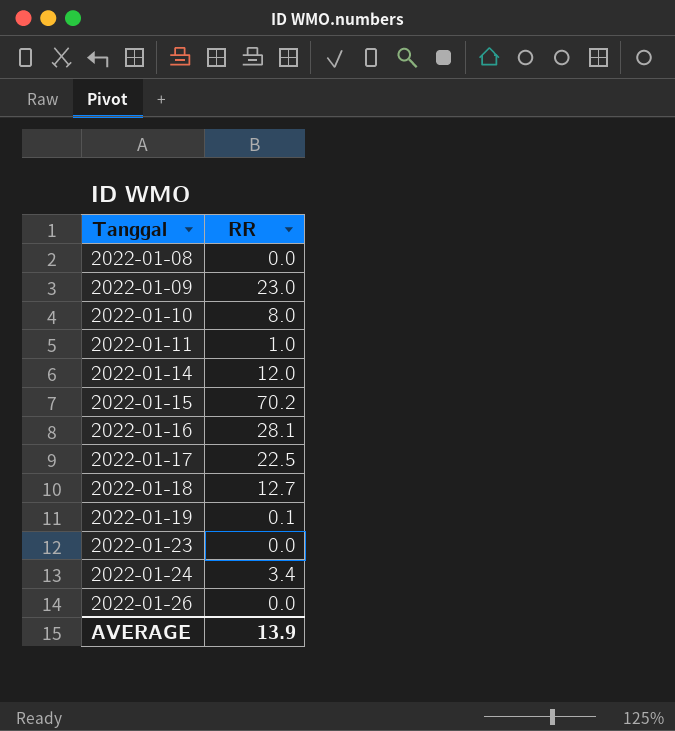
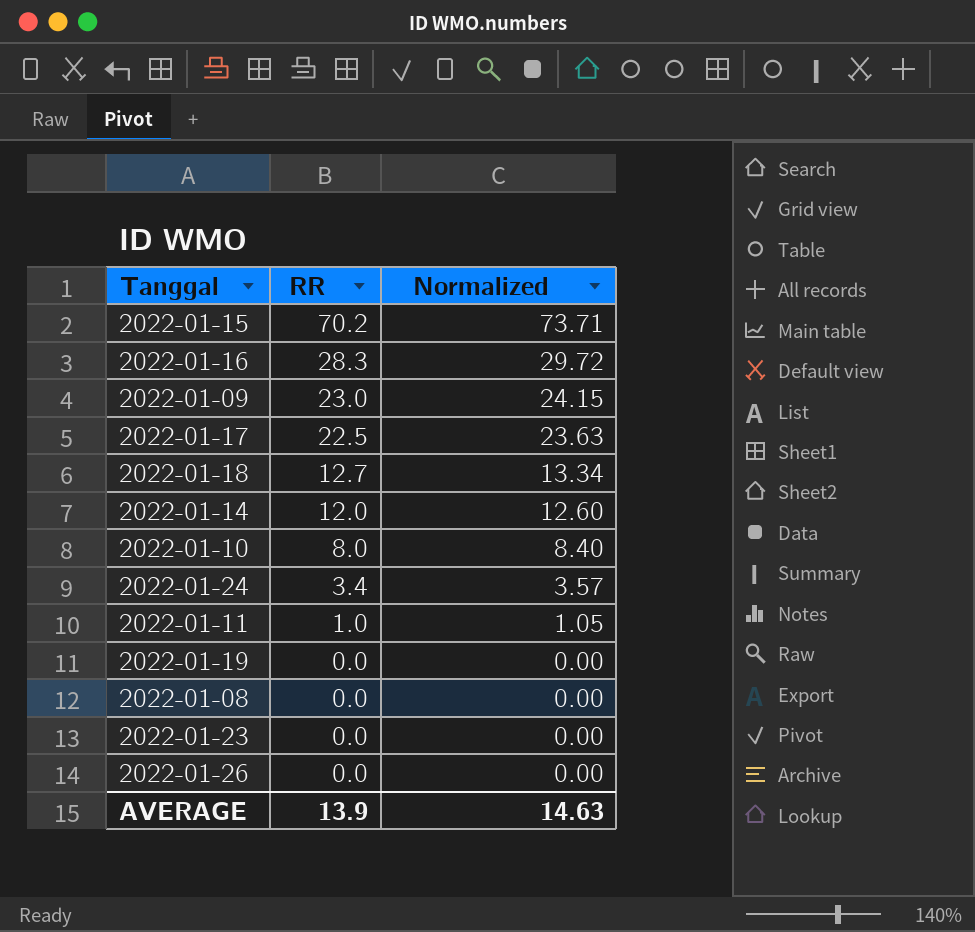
row order: Tanggal ascending -> RR descending
column Normalized | formula: none -> [RR] * 1.05
2022-01-16 | RR: 28.1 -> 28.3
2022-01-19 | RR: 0.1 -> 0.0

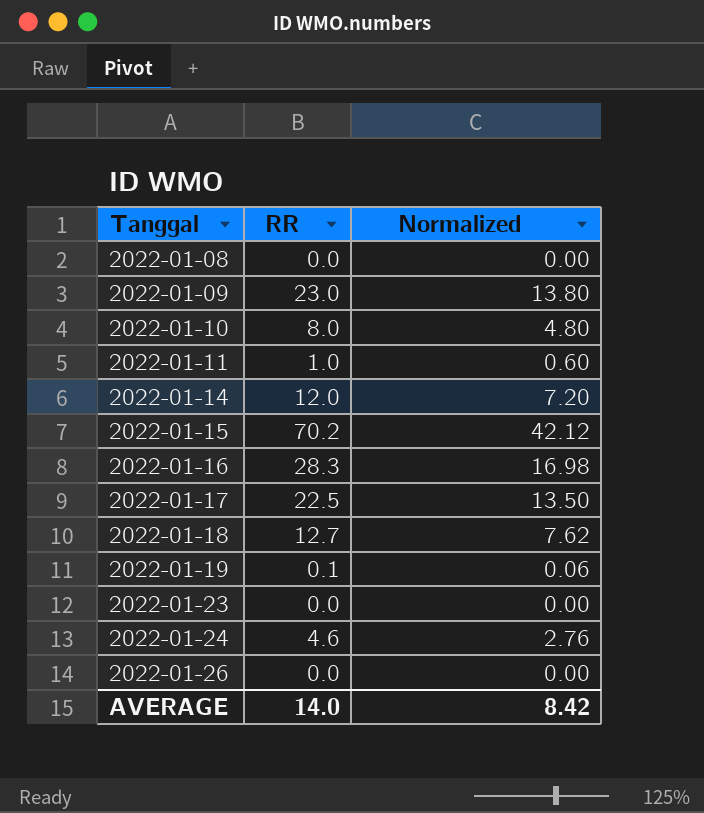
row order: RR descending -> Tanggal ascending
column Normalized | formula: [RR] * 1.05 -> [RR] * 0.6
2022-01-19 | RR: 0.0 -> 0.1
2022-01-24 | RR: 3.4 -> 4.6
AVERAGE | RR: 13.9 -> 14.0
AVERAGE | Normalized: 14.63 -> 8.42

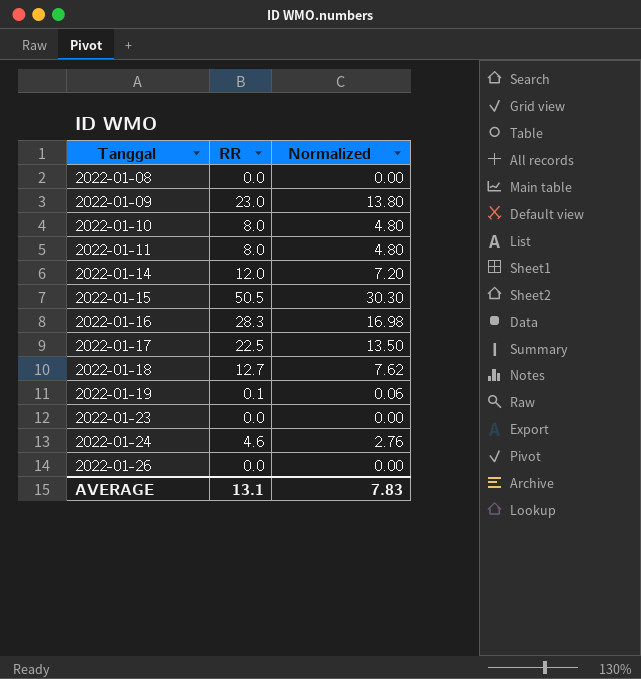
2022-01-11 | RR: 1.0 -> 8.0
2022-01-11 | Normalized: 0.60 -> 4.80
2022-01-15 | RR: 70.2 -> 50.5
2022-01-15 | Normalized: 42.12 -> 30.30
AVERAGE | RR: 14.0 -> 13.1
AVERAGE | Normalized: 8.42 -> 7.83

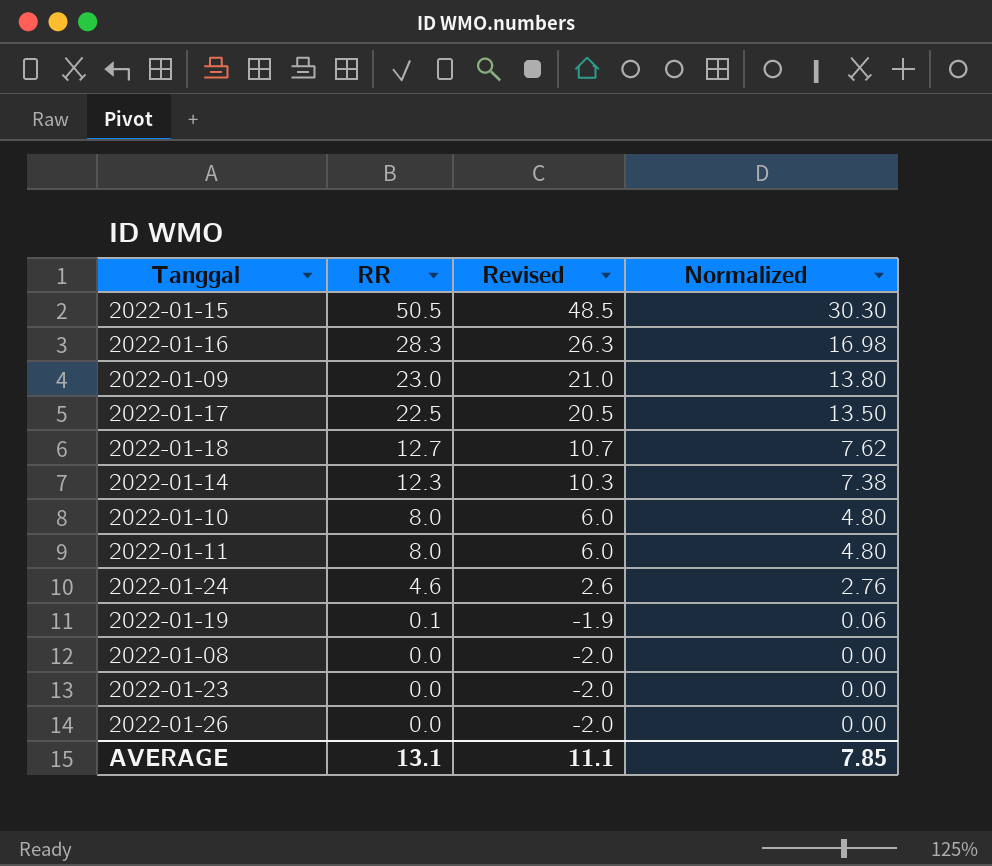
row order: Tanggal ascending -> RR descending
column Revised | formula: none -> [RR] - 2
2022-01-14 | RR: 12.0 -> 12.3
2022-01-14 | Normalized: 7.20 -> 7.38
AVERAGE | Normalized: 7.83 -> 7.85

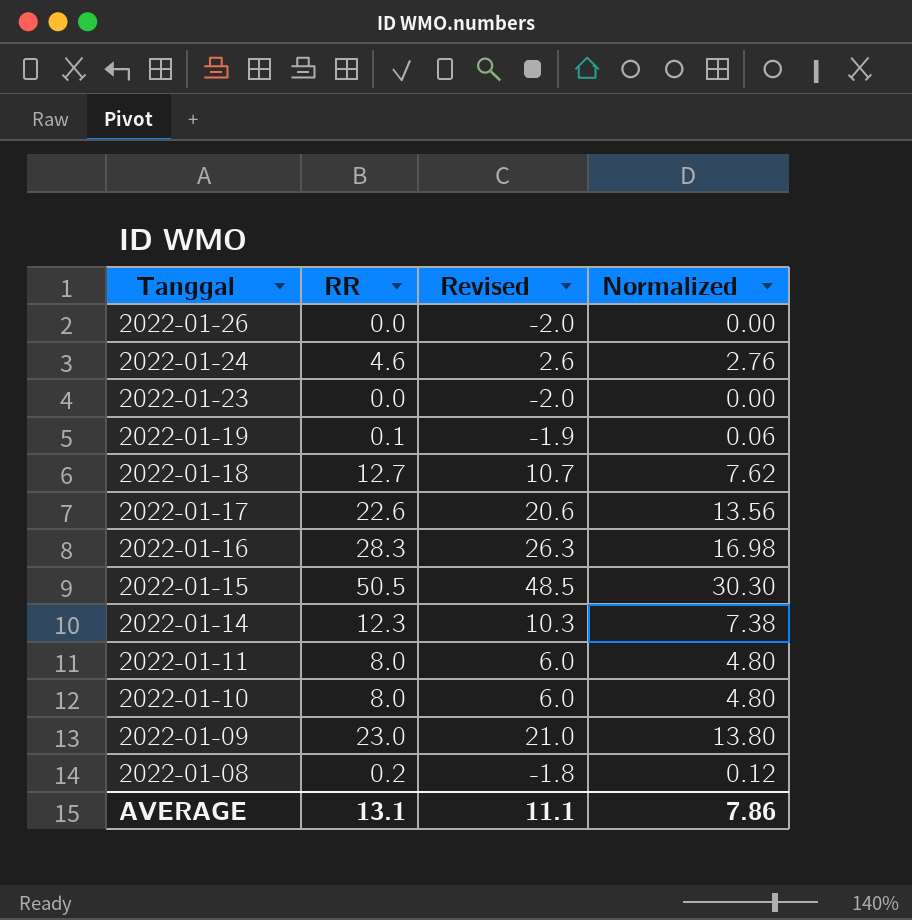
row order: RR descending -> Tanggal descending
2022-01-17 | RR: 22.5 -> 22.6
2022-01-17 | Revised: 20.5 -> 20.6
2022-01-17 | Normalized: 13.50 -> 13.56
2022-01-08 | RR: 0.0 -> 0.2
2022-01-08 | Revised: -2.0 -> -1.8
2022-01-08 | Normalized: 0.00 -> 0.12
AVERAGE | Normalized: 7.85 -> 7.86

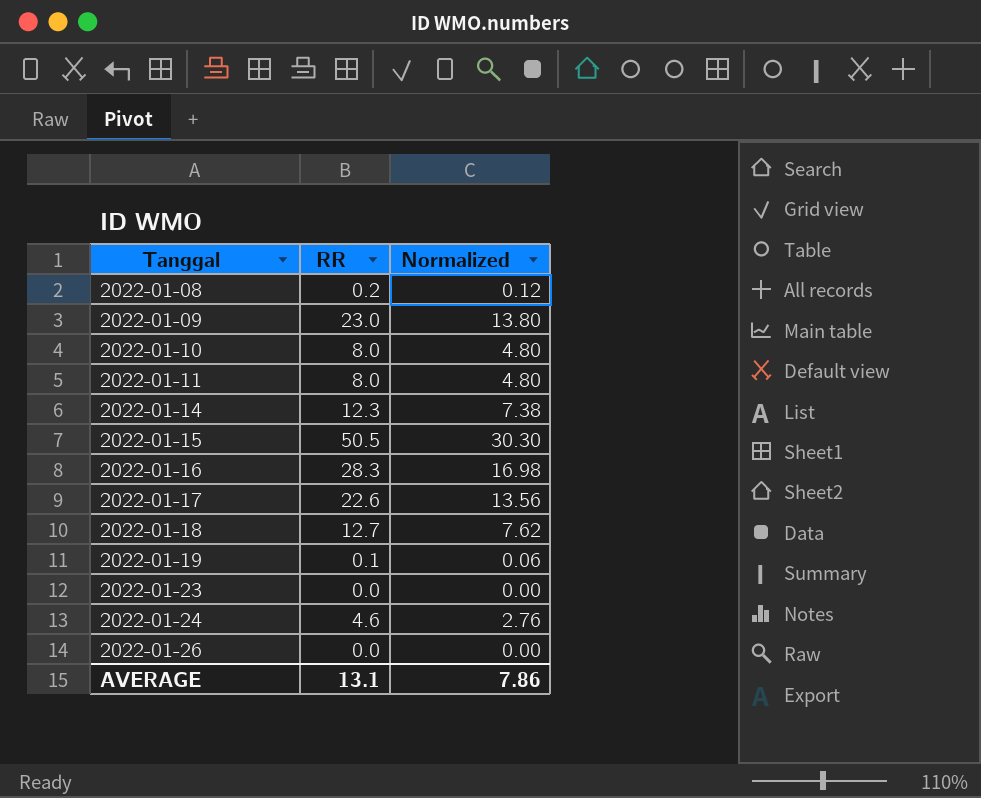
row order: Tanggal descending -> Tanggal ascending
column Revised | formula: [RR] - 2 -> none

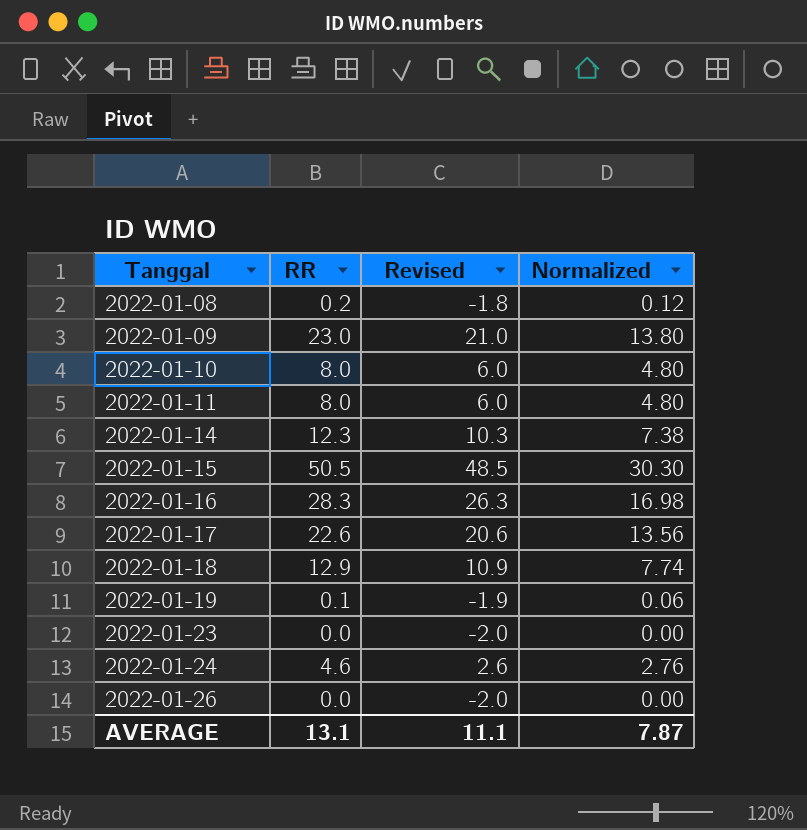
column Revised | formula: none -> [RR] - 2
2022-01-18 | RR: 12.7 -> 12.9
2022-01-18 | Normalized: 7.62 -> 7.74
AVERAGE | Normalized: 7.86 -> 7.87

